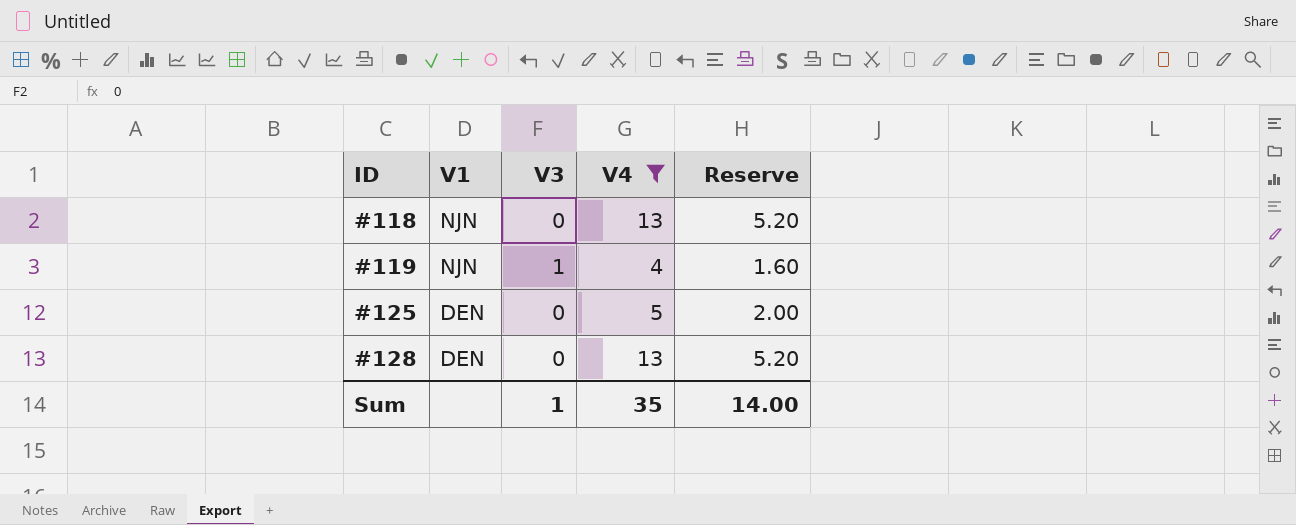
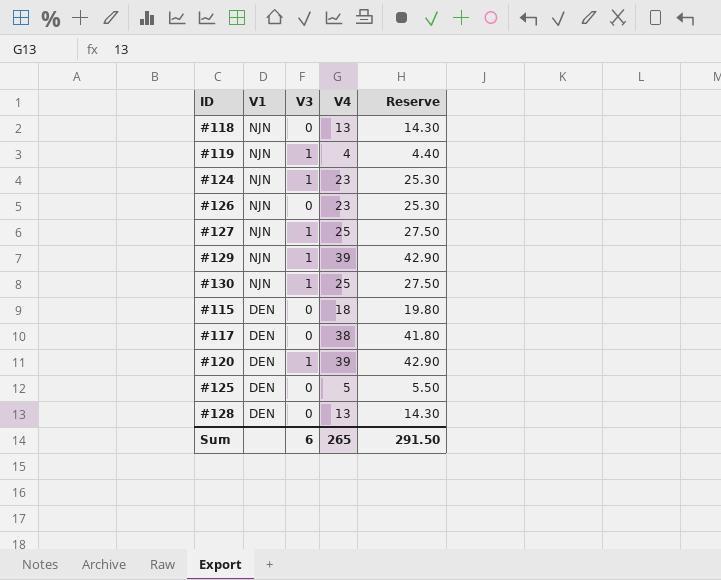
filter: V4 <= 13 -> none
column Reserve | formula: [V4] * 0.4 -> [V4] * 1.1
Sum | V3: 1 -> 6
Sum | V4: 35 -> 265
Sum | Reserve: 14.00 -> 291.50

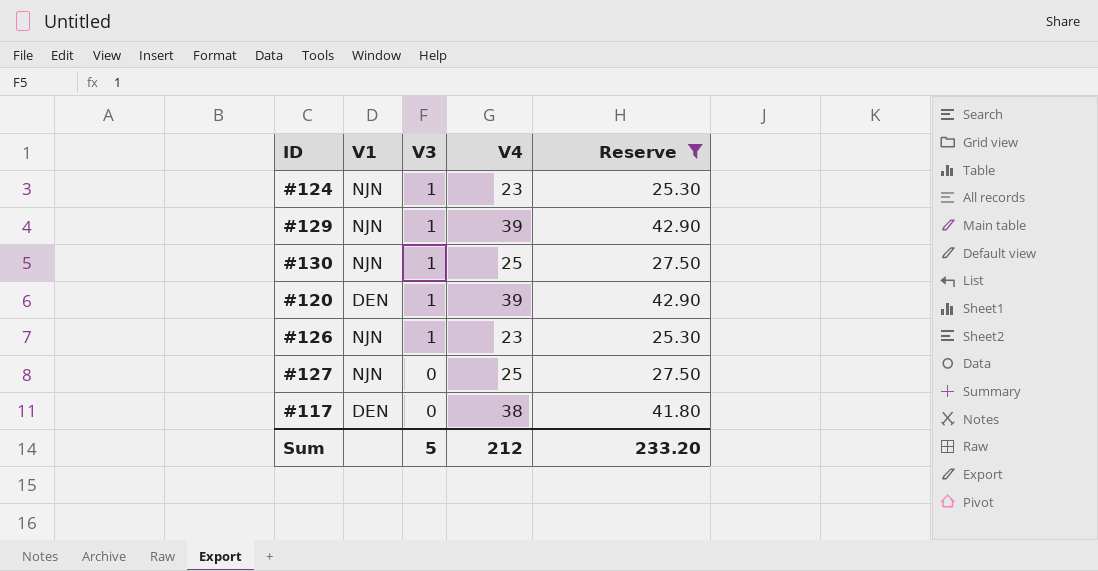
filter: none -> Reserve >= 25.30
row order: V1 descending -> V3 descending
#126 | V3: 0 -> 1
#127 | V3: 1 -> 0
Sum | V3: 6 -> 5
Sum | V4: 265 -> 212
Sum | Reserve: 291.50 -> 233.20

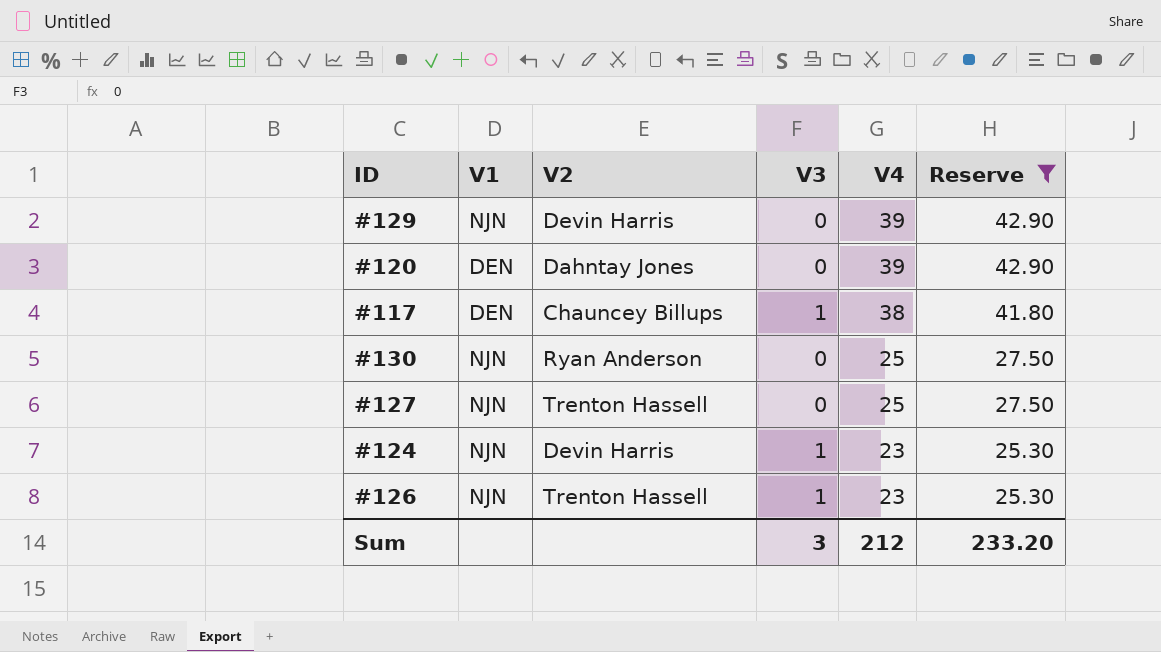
row order: V3 descending -> V4 descending
column V2 | position: none -> 3
#129 | V3: 1 -> 0
#120 | V3: 1 -> 0
#117 | V3: 0 -> 1
#130 | V3: 1 -> 0
Sum | V3: 5 -> 3

